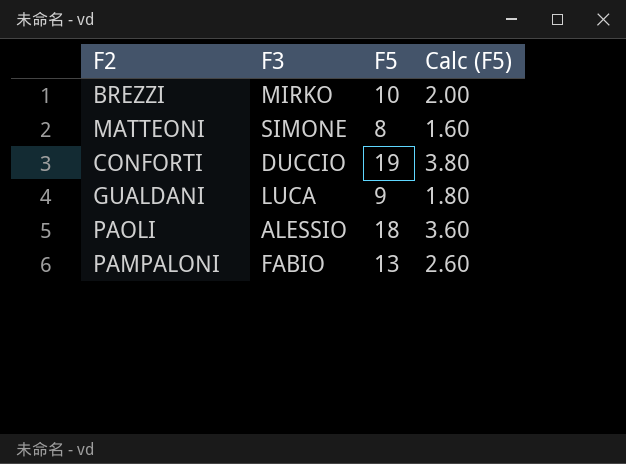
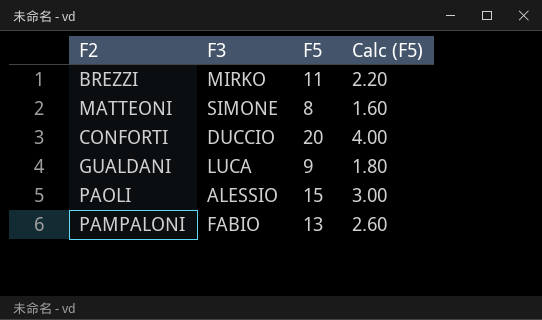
BREZZI | F5: 10 -> 11
BREZZI | Calc (F5): 2.00 -> 2.20
CONFORTI | F5: 19 -> 20
CONFORTI | Calc (F5): 3.80 -> 4.00
PAOLI | F5: 18 -> 15
PAOLI | Calc (F5): 3.60 -> 3.00

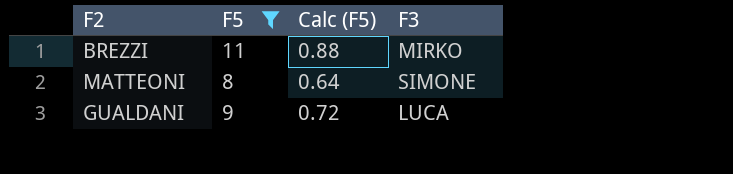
filter: none -> F5 <= 11
column Calc (F5) | formula: [F5] * 0.2 -> [F5] * 0.08
column F3 | position: 2 -> 4

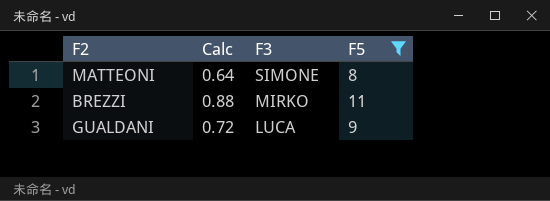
row order: none -> F3 descending
column name: Calc (F5) -> Calc
column F5 | position: 2 -> 4

